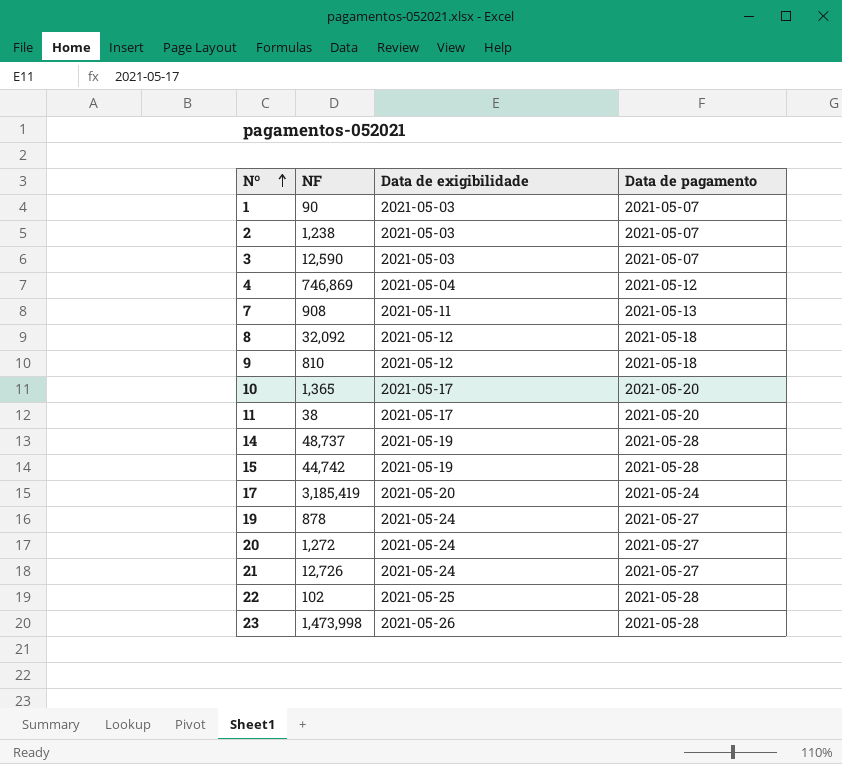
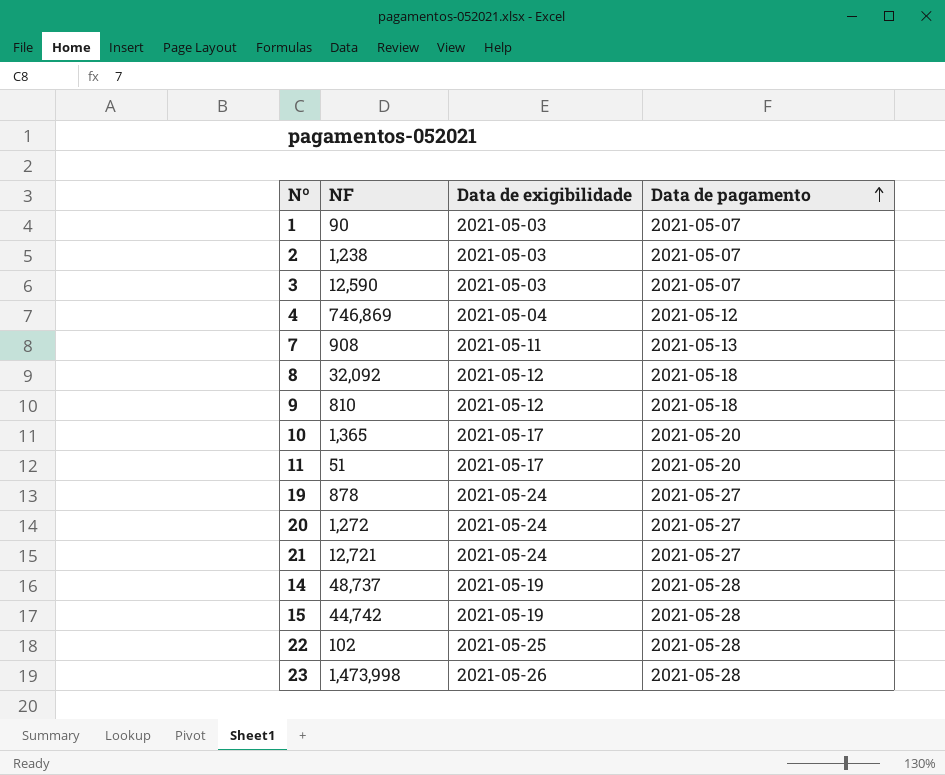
row order: Nº ascending -> Data de pagamento ascending
row 17: 3,185,419 | 2021-05-20 | 2021-05-24 -> none
11 | NF: 38 -> 51
21 | NF: 12,726 -> 12,721

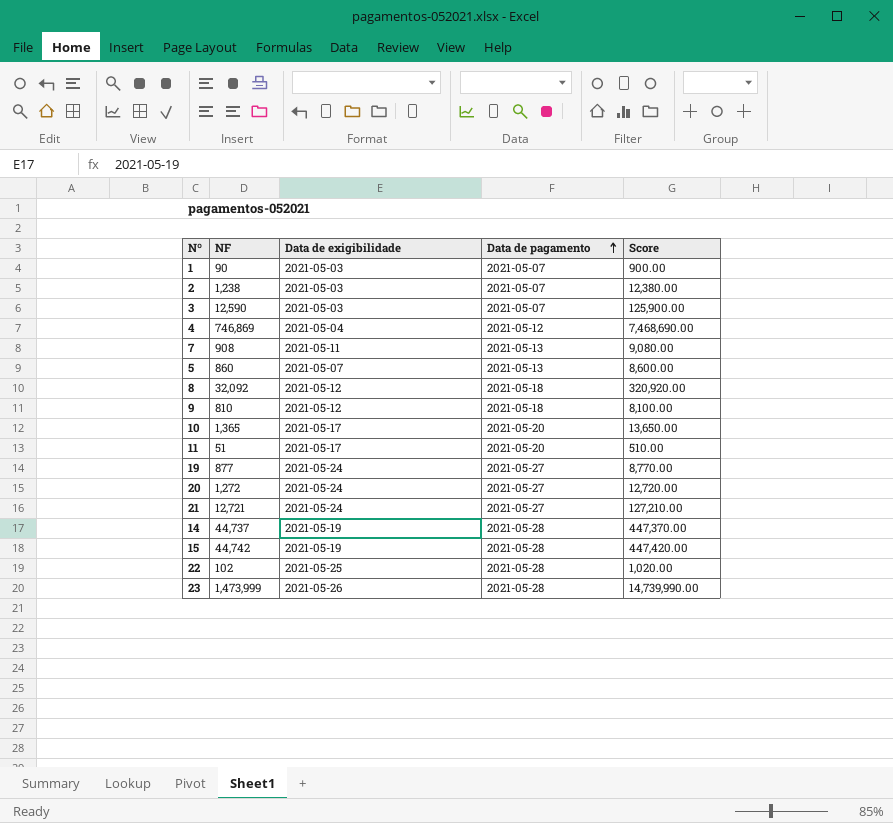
column Score | formula: none -> [NF] * 10
row 5: none -> 860 | 2021-05-07 | 2021-05-13 | 8,600.00
19 | NF: 878 -> 877
14 | NF: 48,737 -> 44,737
23 | NF: 1,473,998 -> 1,473,999

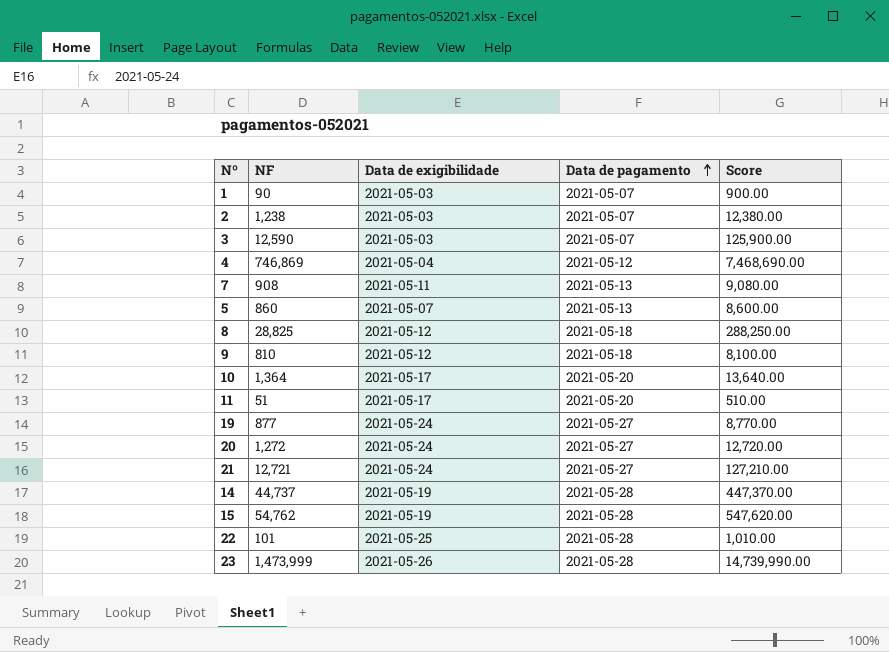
8 | NF: 32,092 -> 28,825
8 | Score: 320,920.00 -> 288,250.00
10 | NF: 1,365 -> 1,364
10 | Score: 13,650.00 -> 13,640.00
15 | NF: 44,742 -> 54,762
15 | Score: 447,420.00 -> 547,620.00
22 | NF: 102 -> 101
22 | Score: 1,020.00 -> 1,010.00

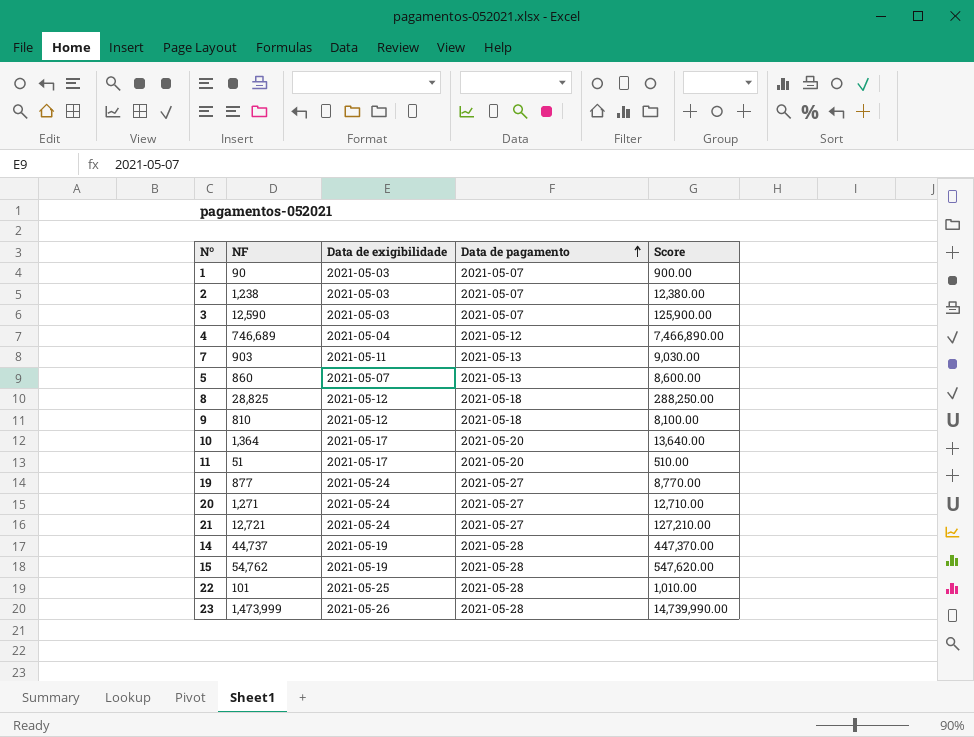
4 | NF: 746,869 -> 746,689
4 | Score: 7,468,690.00 -> 7,466,890.00
7 | NF: 908 -> 903
7 | Score: 9,080.00 -> 9,030.00
20 | NF: 1,272 -> 1,271
20 | Score: 12,720.00 -> 12,710.00

